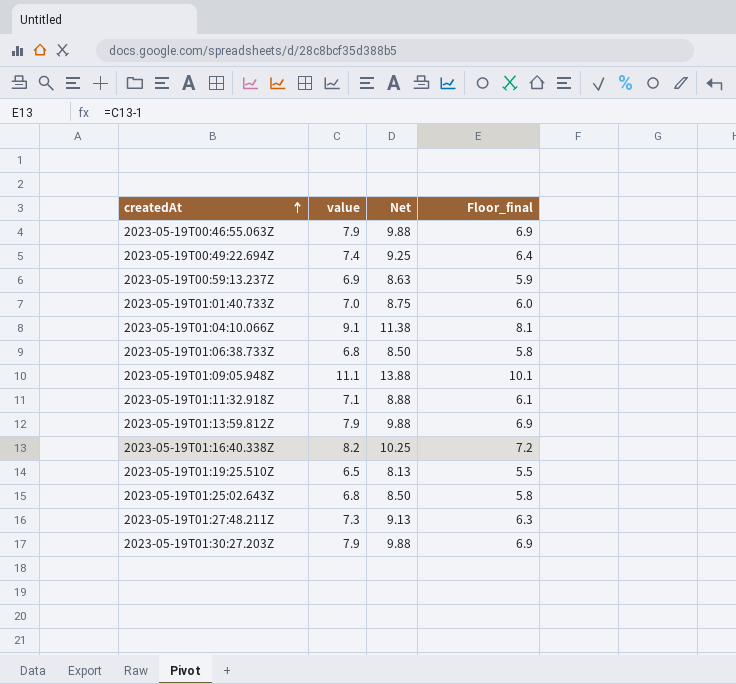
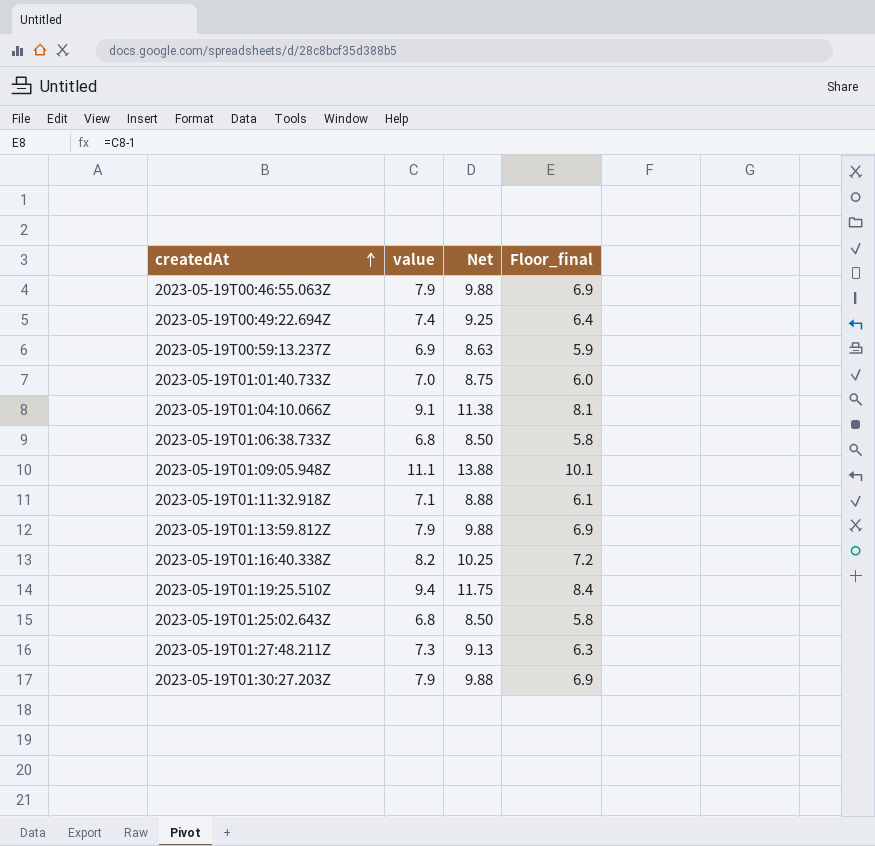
2023-05-19T01:19:25.510Z | value: 6.5 -> 9.4
2023-05-19T01:19:25.510Z | Net: 8.13 -> 11.75
2023-05-19T01:19:25.510Z | Floor_final: 5.5 -> 8.4

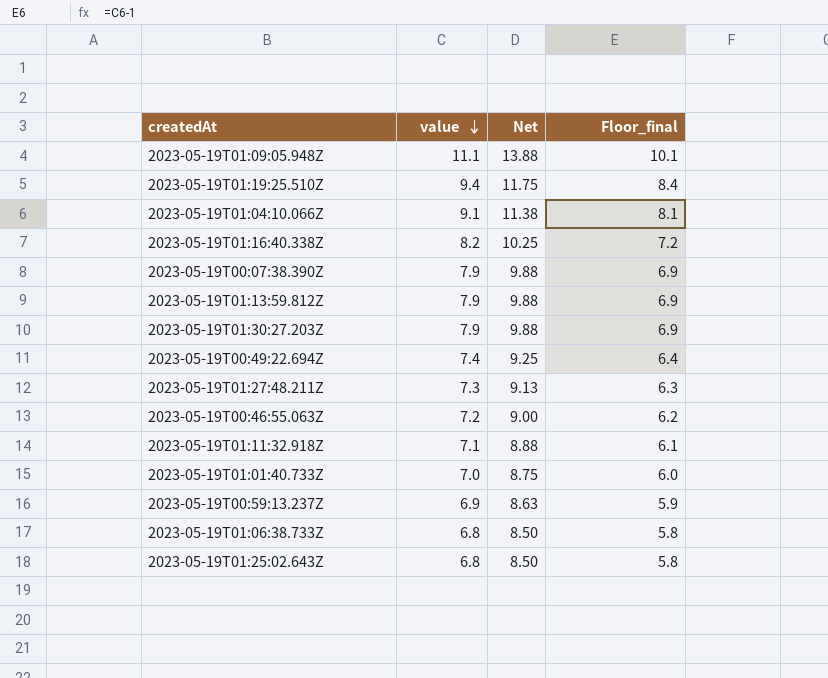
row order: createdAt ascending -> value descending
row 2023-05-19T00:07:38.390Z: none -> 7.9 | 9.88 | 6.9
2023-05-19T00:46:55.063Z | value: 7.9 -> 7.2
2023-05-19T00:46:55.063Z | Net: 9.88 -> 9.00
2023-05-19T00:46:55.063Z | Floor_final: 6.9 -> 6.2

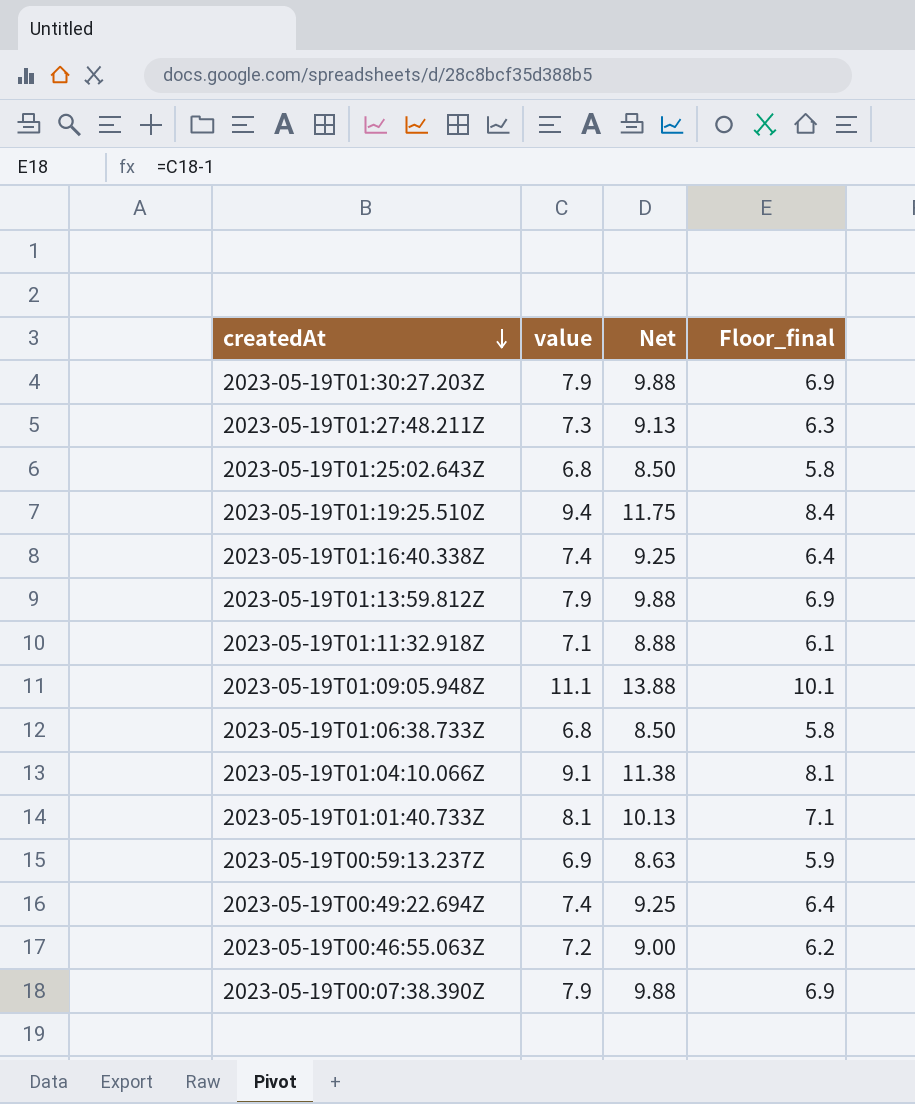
row order: value descending -> createdAt descending
2023-05-19T01:16:40.338Z | value: 8.2 -> 7.4
2023-05-19T01:16:40.338Z | Net: 10.25 -> 9.25
2023-05-19T01:16:40.338Z | Floor_final: 7.2 -> 6.4
2023-05-19T01:01:40.733Z | value: 7.0 -> 8.1
2023-05-19T01:01:40.733Z | Net: 8.75 -> 10.13
2023-05-19T01:01:40.733Z | Floor_final: 6.0 -> 7.1

